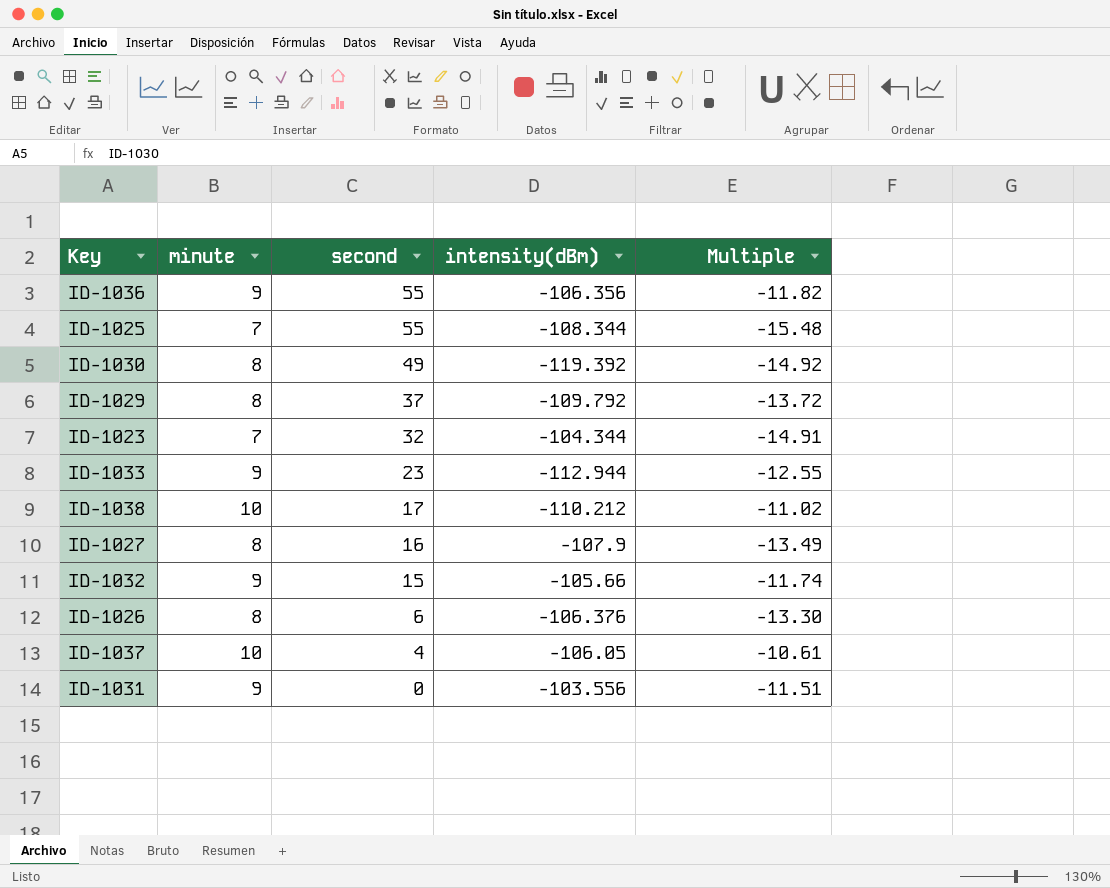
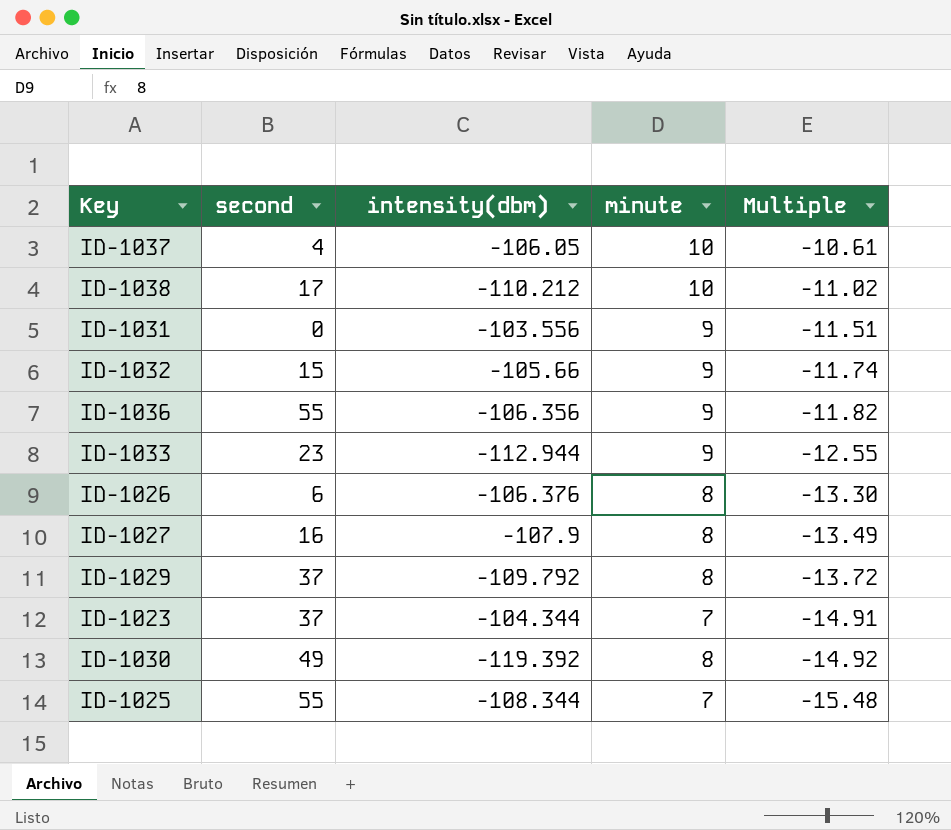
row order: second descending -> Multiple descending
column name: intensity(dBm) -> intensity(dbm)
column minute | position: 2 -> 4
ID-1023 | second: 32 -> 37

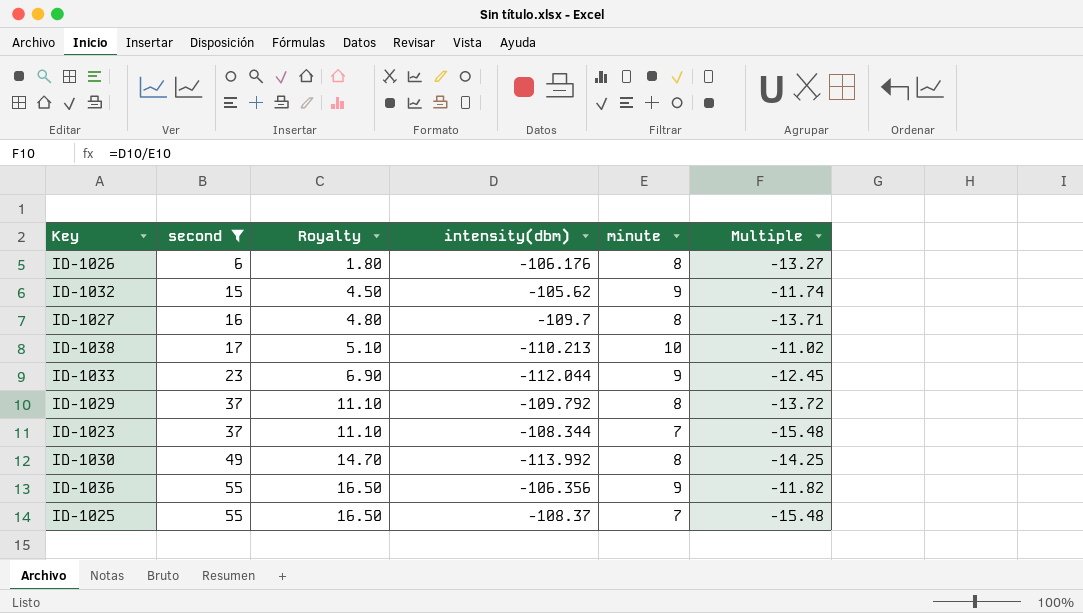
filter: none -> second >= 6
row order: Multiple descending -> second ascending
column Royalty | formula: none -> [second] * 0.3
ID-1026 | intensity(dbm): -106.376 -> -106.176
ID-1026 | Multiple: -13.30 -> -13.27
ID-1032 | intensity(dbm): -105.66 -> -105.62
ID-1027 | intensity(dbm): -107.9 -> -109.7
ID-1027 | Multiple: -13.49 -> -13.71
ID-1038 | intensity(dbm): -110.212 -> -110.213
ID-1033 | intensity(dbm): -112.944 -> -112.044
ID-1033 | Multiple: -12.55 -> -12.45
ID-1023 | intensity(dbm): -104.344 -> -108.344
ID-1023 | Multiple: -14.91 -> -15.48
ID-1030 | intensity(dbm): -119.392 -> -113.992
ID-1030 | Multiple: -14.92 -> -14.25
ID-1025 | intensity(dbm): -108.344 -> -108.37

